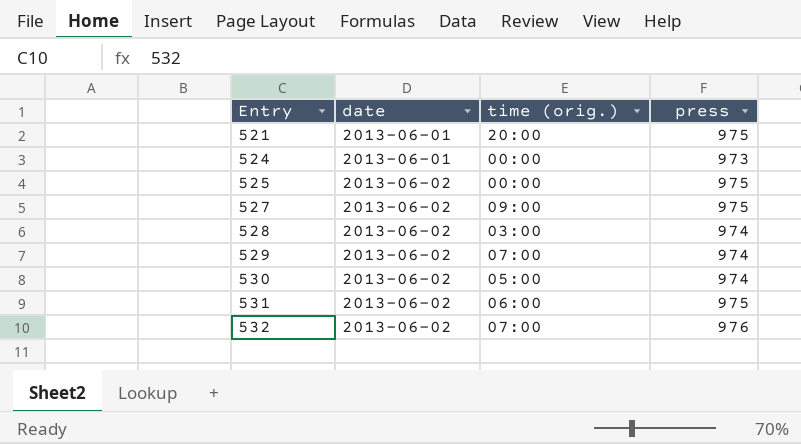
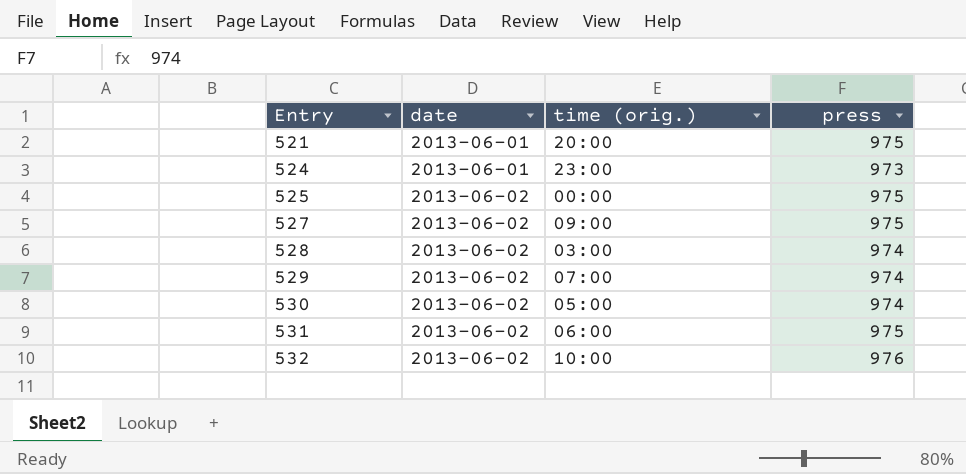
524 | time (orig.): 00:00 -> 23:00
532 | time (orig.): 07:00 -> 10:00

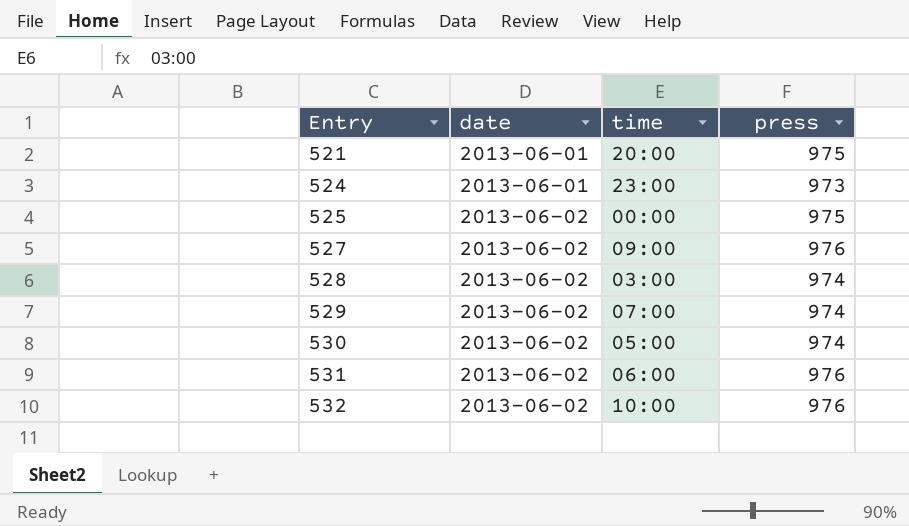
column name: time (orig.) -> time
527 | press: 975 -> 976
531 | press: 975 -> 976

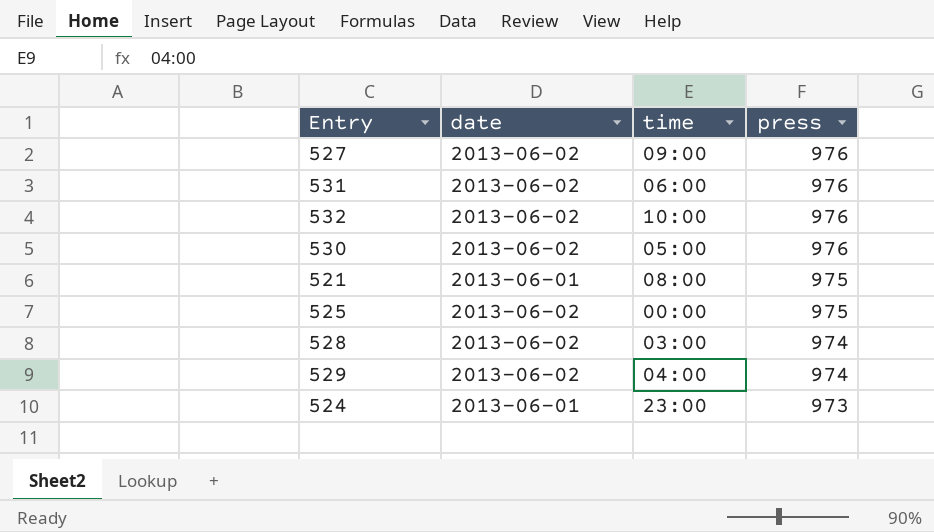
row order: Entry ascending -> press descending
530 | press: 974 -> 976
521 | time: 20:00 -> 08:00
529 | time: 07:00 -> 04:00

